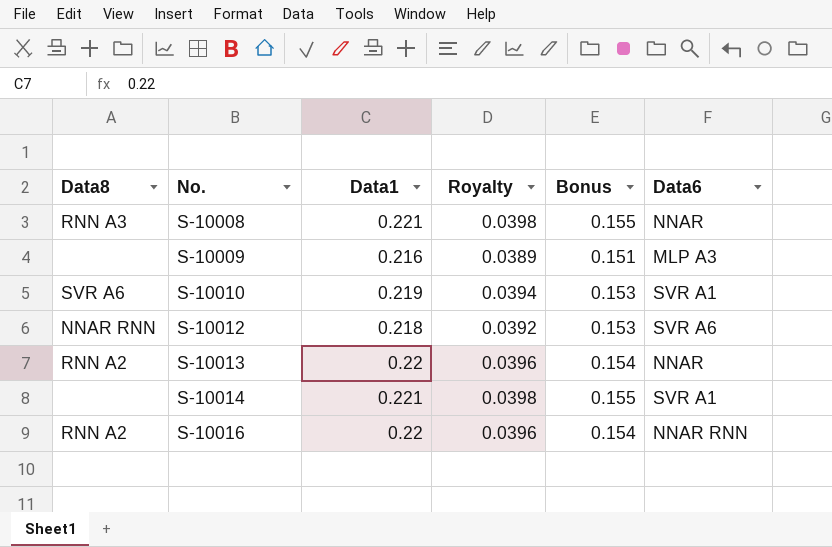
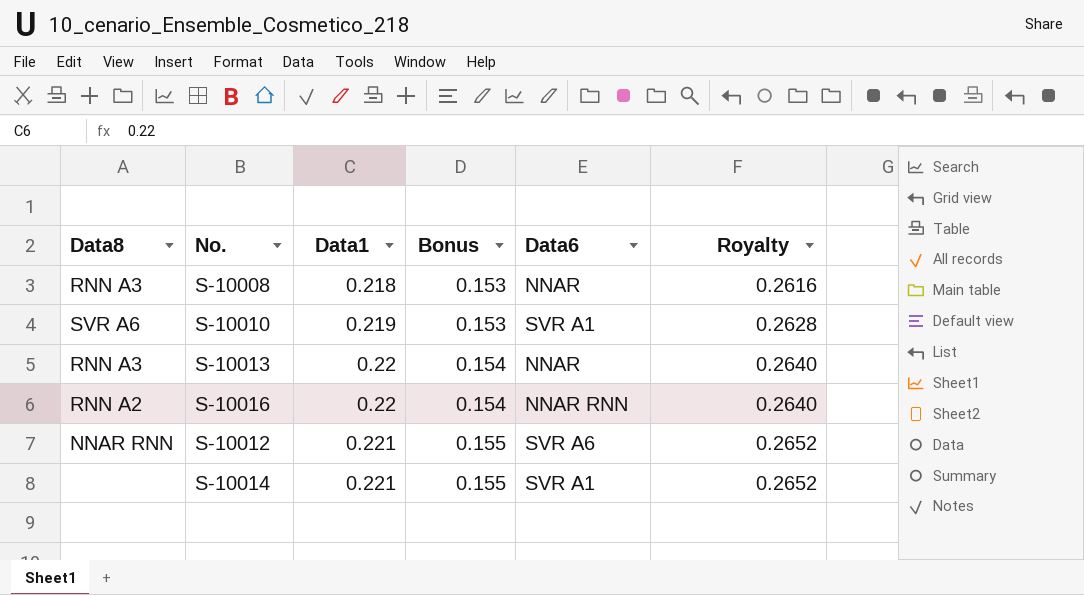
row order: No. ascending -> Data1 ascending
column Royalty | formula: [Data1] * 0.18 -> [Data1] * 1.2
column Royalty | position: 4 -> 6
row S-10009: none | 0.216 | 0.0389 | 0.151 | MLP A3 -> none
S-10008 | Data1: 0.221 -> 0.218
S-10008 | Bonus: 0.155 -> 0.153
S-10013 | Data8: RNN A2 -> RNN A3
S-10012 | Data1: 0.218 -> 0.221
S-10012 | Bonus: 0.153 -> 0.155

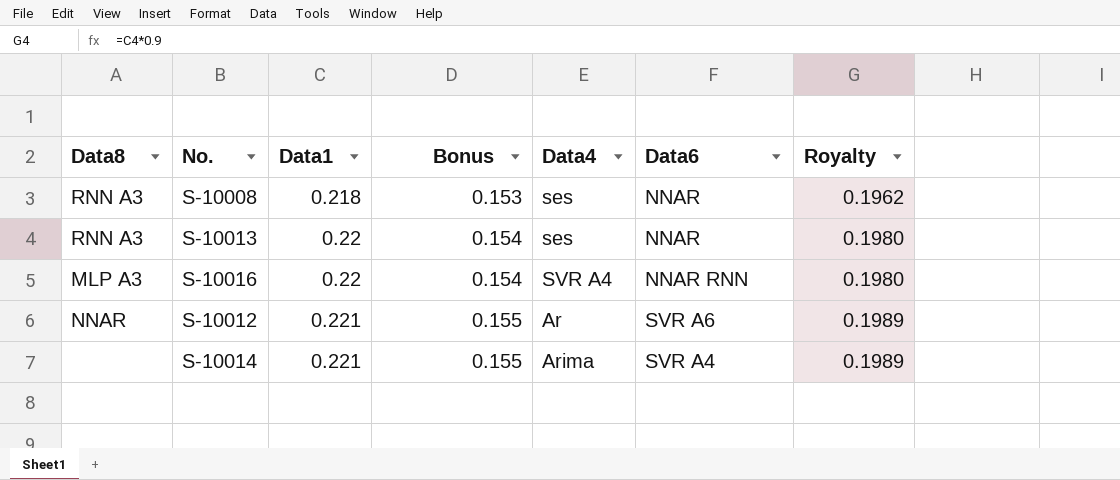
column Data4 | position: none -> 5
column Royalty | formula: [Data1] * 1.2 -> [Data1] * 0.9
row S-10010: SVR A6 | 0.219 | 0.153 | SVR A1 | 0.2628 -> none
S-10016 | Data8: RNN A2 -> MLP A3
S-10012 | Data8: NNAR RNN -> NNAR
S-10014 | Data6: SVR A1 -> SVR A4

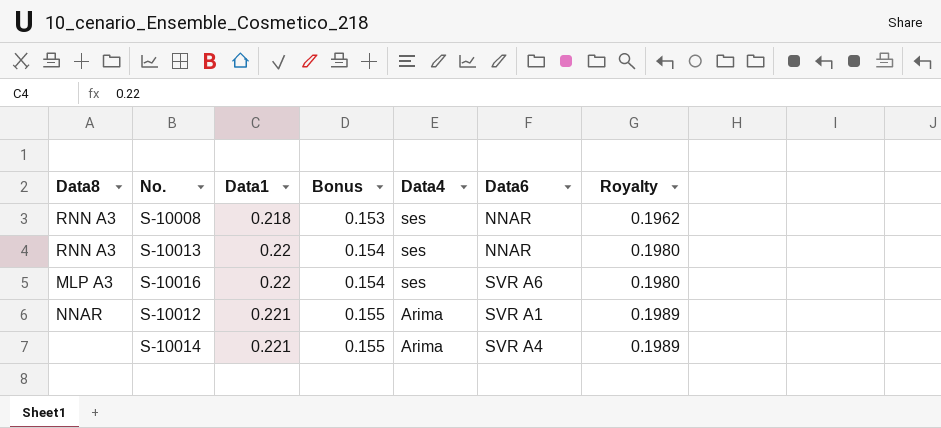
S-10016 | Data4: SVR A4 -> ses
S-10016 | Data6: NNAR RNN -> SVR A6
S-10012 | Data4: Ar -> Arima
S-10012 | Data6: SVR A6 -> SVR A1

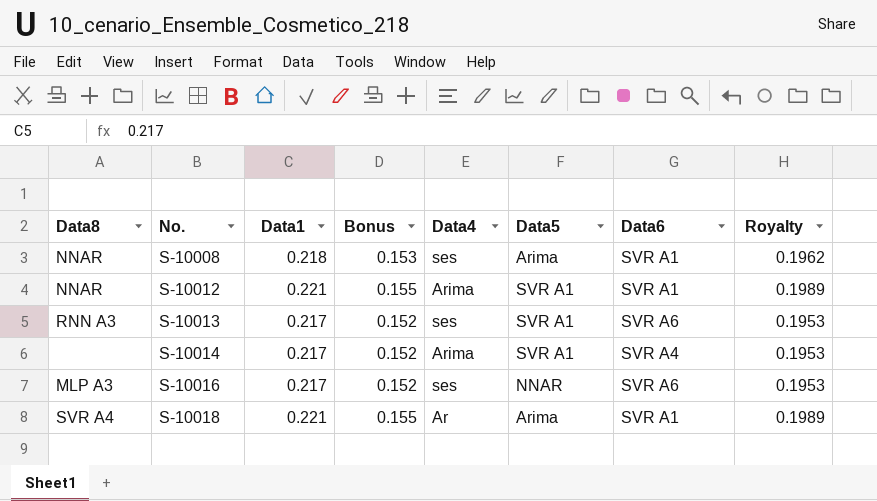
row order: Data1 ascending -> No. ascending
column Data5 | position: none -> 6
S-10008 | Data8: RNN A3 -> NNAR
S-10008 | Data6: NNAR -> SVR A1
S-10013 | Data1: 0.22 -> 0.217
S-10013 | Bonus: 0.154 -> 0.152
S-10013 | Data6: NNAR -> SVR A6
S-10013 | Royalty: 0.1980 -> 0.1953
S-10014 | Data1: 0.221 -> 0.217
S-10014 | Bonus: 0.155 -> 0.152
S-10014 | Royalty: 0.1989 -> 0.1953
S-10016 | Data1: 0.22 -> 0.217
S-10016 | Bonus: 0.154 -> 0.152
S-10016 | Royalty: 0.1980 -> 0.1953
row S-10018: none -> SVR A4 | 0.221 | 0.155 | Ar | Arima | SVR A1 | 0.1989

